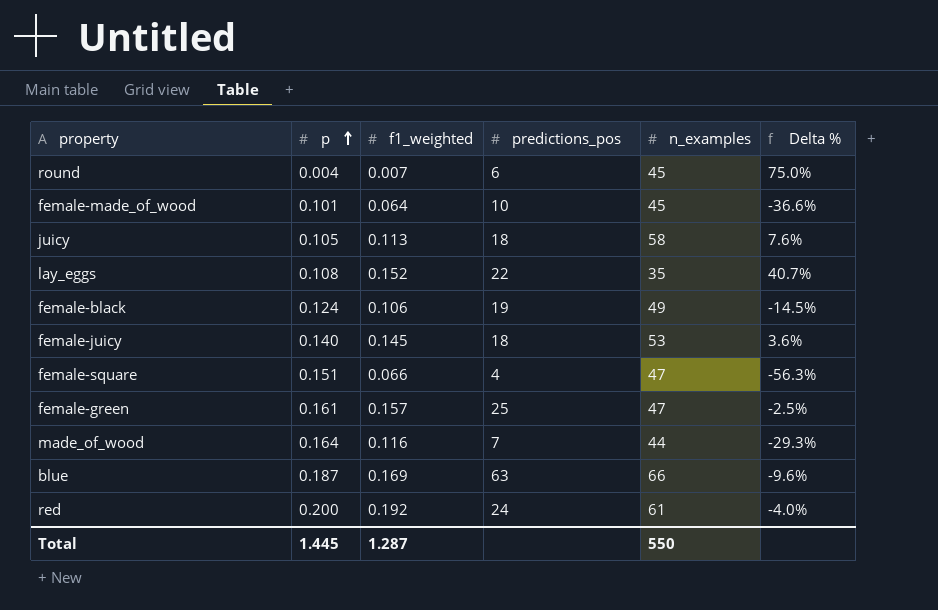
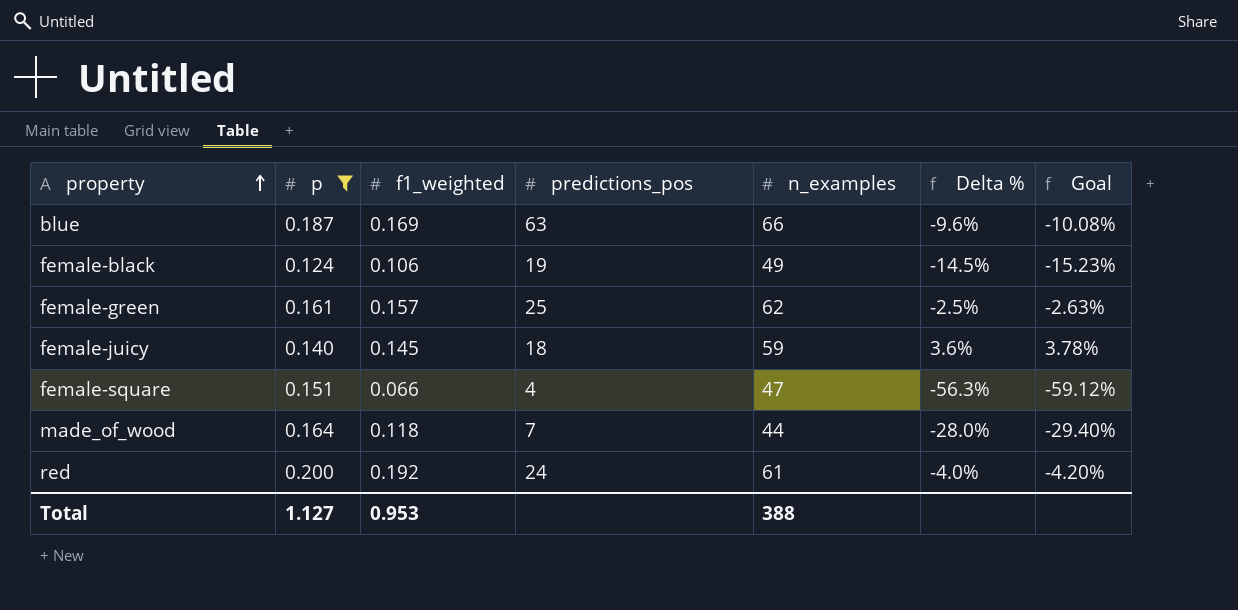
filter: none -> p >= 0.124
row order: p ascending -> property ascending
column Goal | formula: none -> [Delta %] * 1.05
female-green | n_examples: 47 -> 62
female-juicy | n_examples: 53 -> 59
made_of_wood | f1_weighted: 0.116 -> 0.118
made_of_wood | Delta %: -29.3% -> -28.0%
Total | p: 1.445 -> 1.127
Total | f1_weighted: 1.287 -> 0.953
Total | n_examples: 550 -> 388

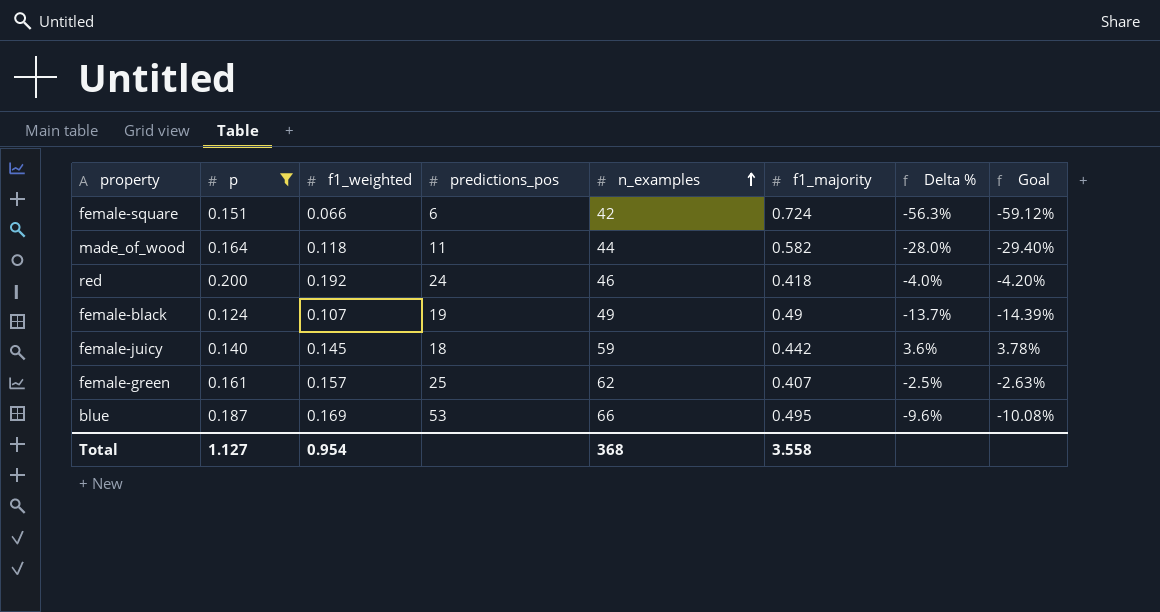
row order: property ascending -> n_examples ascending
column f1_majority | position: none -> 6
female-square | predictions_pos: 4 -> 6
female-square | n_examples: 47 -> 42
made_of_wood | predictions_pos: 7 -> 11
red | n_examples: 61 -> 46
female-black | f1_weighted: 0.106 -> 0.107
female-black | Delta %: -14.5% -> -13.7%
female-black | Goal: -15.23% -> -14.39%
blue | predictions_pos: 63 -> 53
Total | f1_weighted: 0.953 -> 0.954
Total | n_examples: 388 -> 368

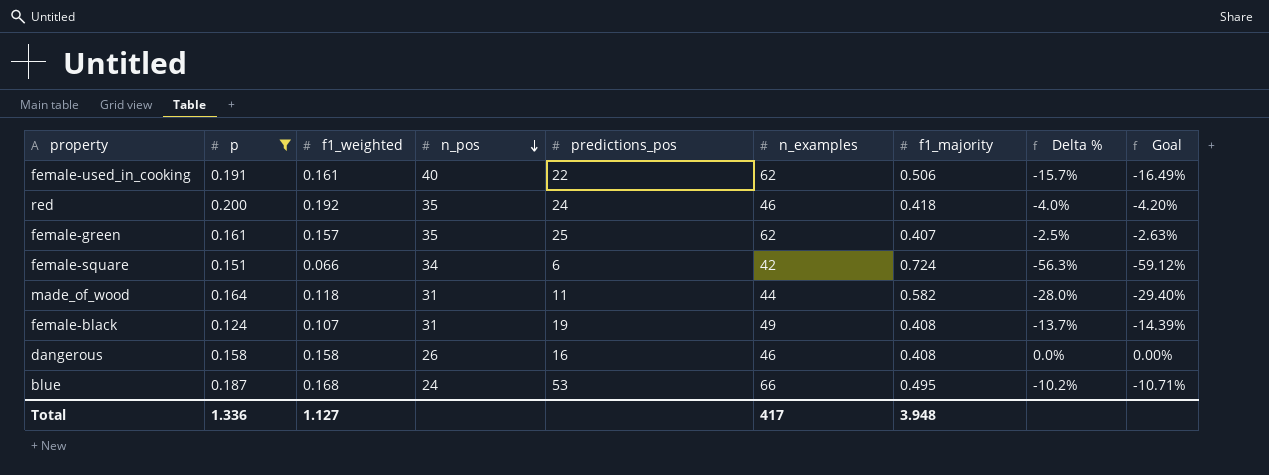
row order: n_examples ascending -> n_pos descending
column n_pos | position: none -> 4
row female-juicy: 0.140 | 0.145 | 18 | 59 | 0.442 | 3.6% | 3.78% -> none
row female-used_in_cooking: none -> 0.191 | 0.161 | 40 | 22 | 62 | 0.506 | -15.7% | -16.49%
female-black | f1_majority: 0.49 -> 0.408
row dangerous: none -> 0.158 | 0.158 | 26 | 16 | 46 | 0.408 | 0.0% | 0.00%
blue | f1_weighted: 0.169 -> 0.168
blue | Delta %: -9.6% -> -10.2%
blue | Goal: -10.08% -> -10.71%
Total | p: 1.127 -> 1.336
Total | f1_weighted: 0.954 -> 1.127
Total | n_examples: 368 -> 417
Total | f1_majority: 3.558 -> 3.948

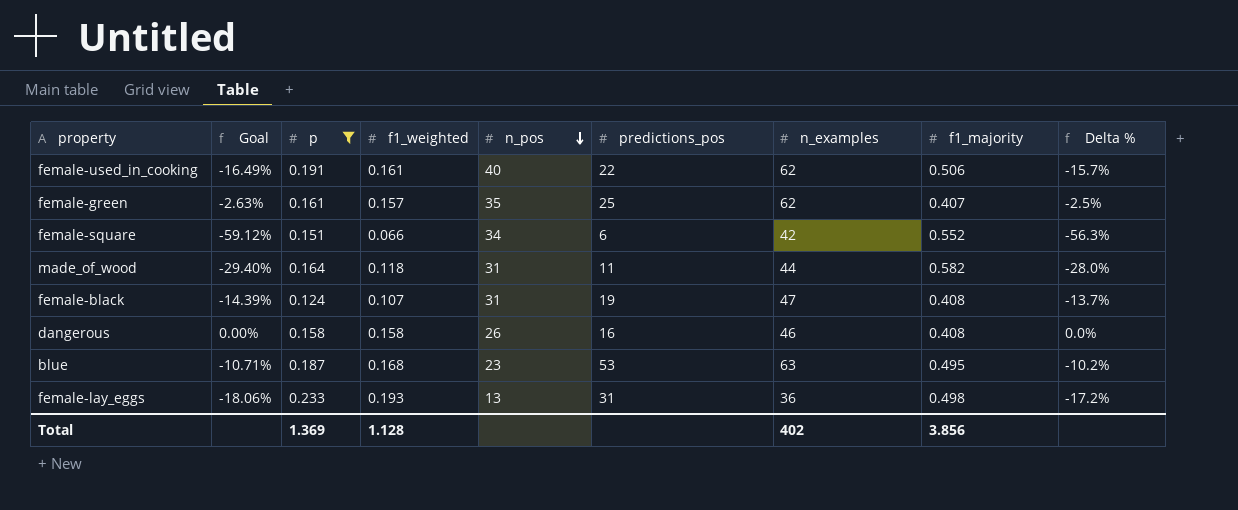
column Goal | position: 9 -> 2
row red: 0.200 | 0.192 | 35 | 24 | 46 | 0.418 | -4.0% | -4.20% -> none
female-square | f1_majority: 0.724 -> 0.552
female-black | n_examples: 49 -> 47
blue | n_pos: 24 -> 23
blue | n_examples: 66 -> 63
row female-lay_eggs: none -> -18.06% | 0.233 | 0.193 | 13 | 31 | 36 | 0.498 | -17.2%
Total | p: 1.336 -> 1.369
Total | f1_weighted: 1.127 -> 1.128
Total | n_examples: 417 -> 402
Total | f1_majority: 3.948 -> 3.856

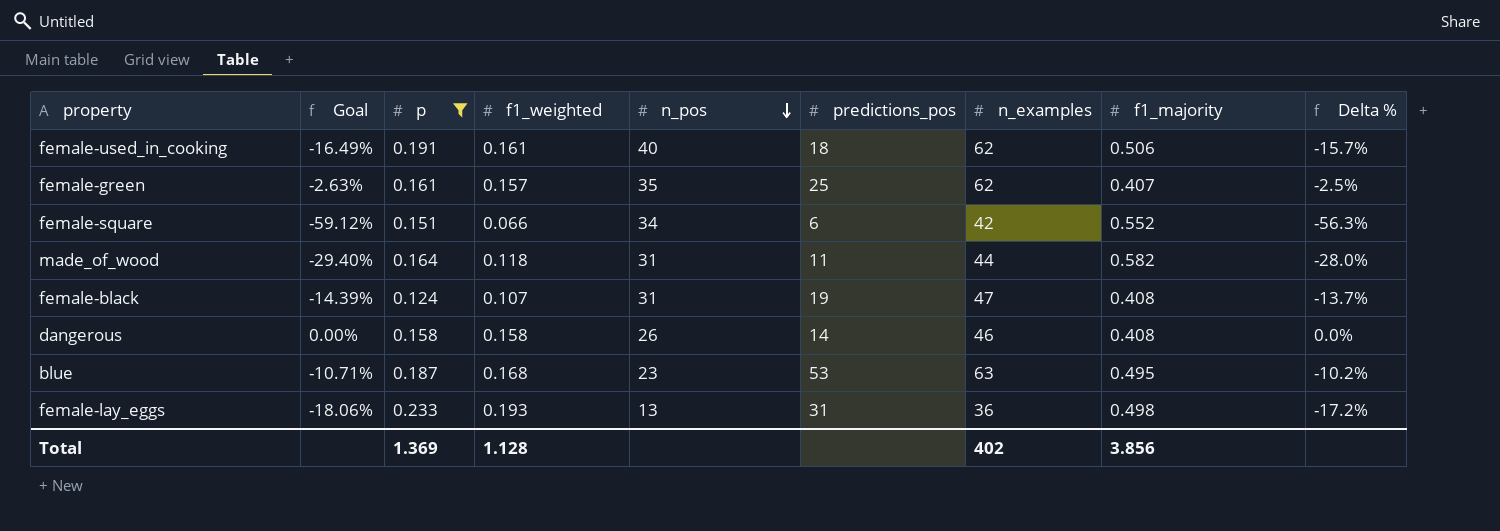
female-used_in_cooking | predictions_pos: 22 -> 18
dangerous | predictions_pos: 16 -> 14

